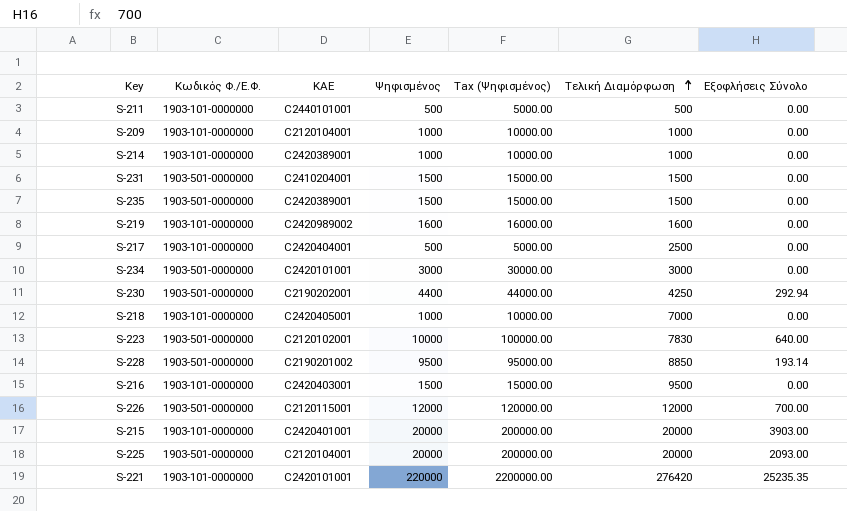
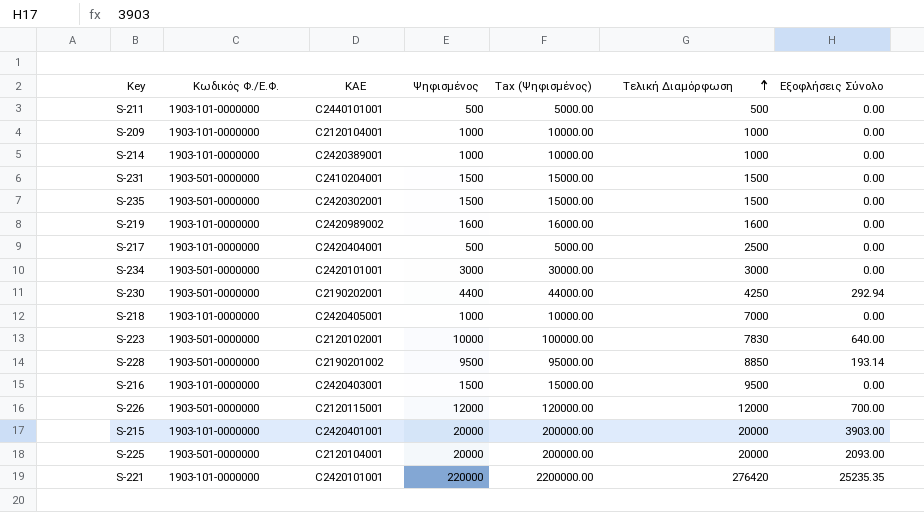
S-235 | ΚΑΕ: C2420389001 -> C2420302001

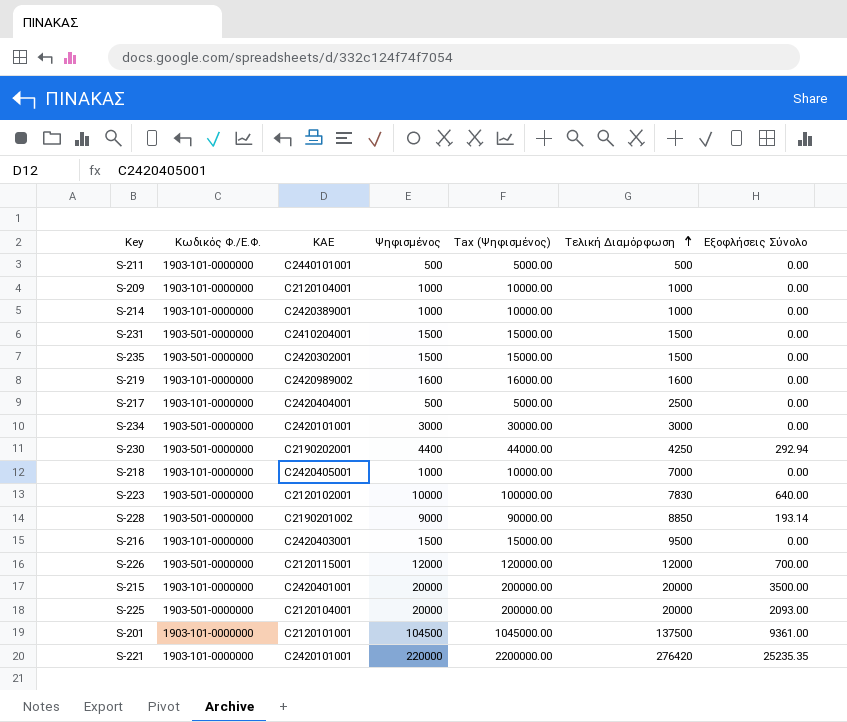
S-228 | Ψηφισμένος: 9500 -> 9000
S-228 | Tax (Ψηφισμένος): 95000.00 -> 90000.00
S-215 | Εξοφλήσεις Σύνολο: 3903.00 -> 3500.00
row S-201: none -> 1903-101-0000000 | C2120101001 | 104500 | 1045000.00 | 137500 | 9361.00

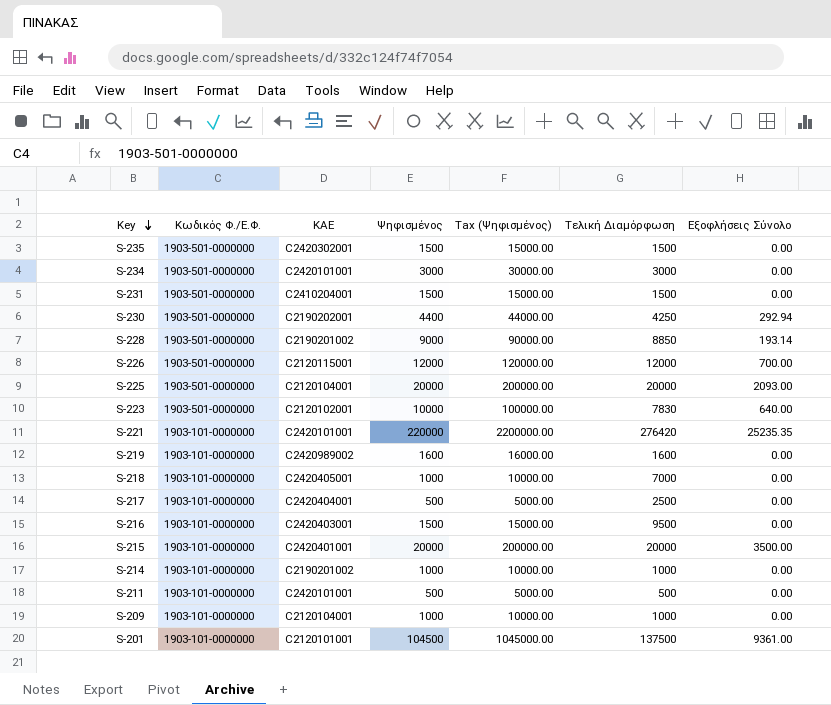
row order: Τελική Διαμόρφωση ascending -> Key descending
S-214 | ΚΑΕ: C2420389001 -> C2190201002
S-211 | ΚΑΕ: C2440101001 -> C2420101001

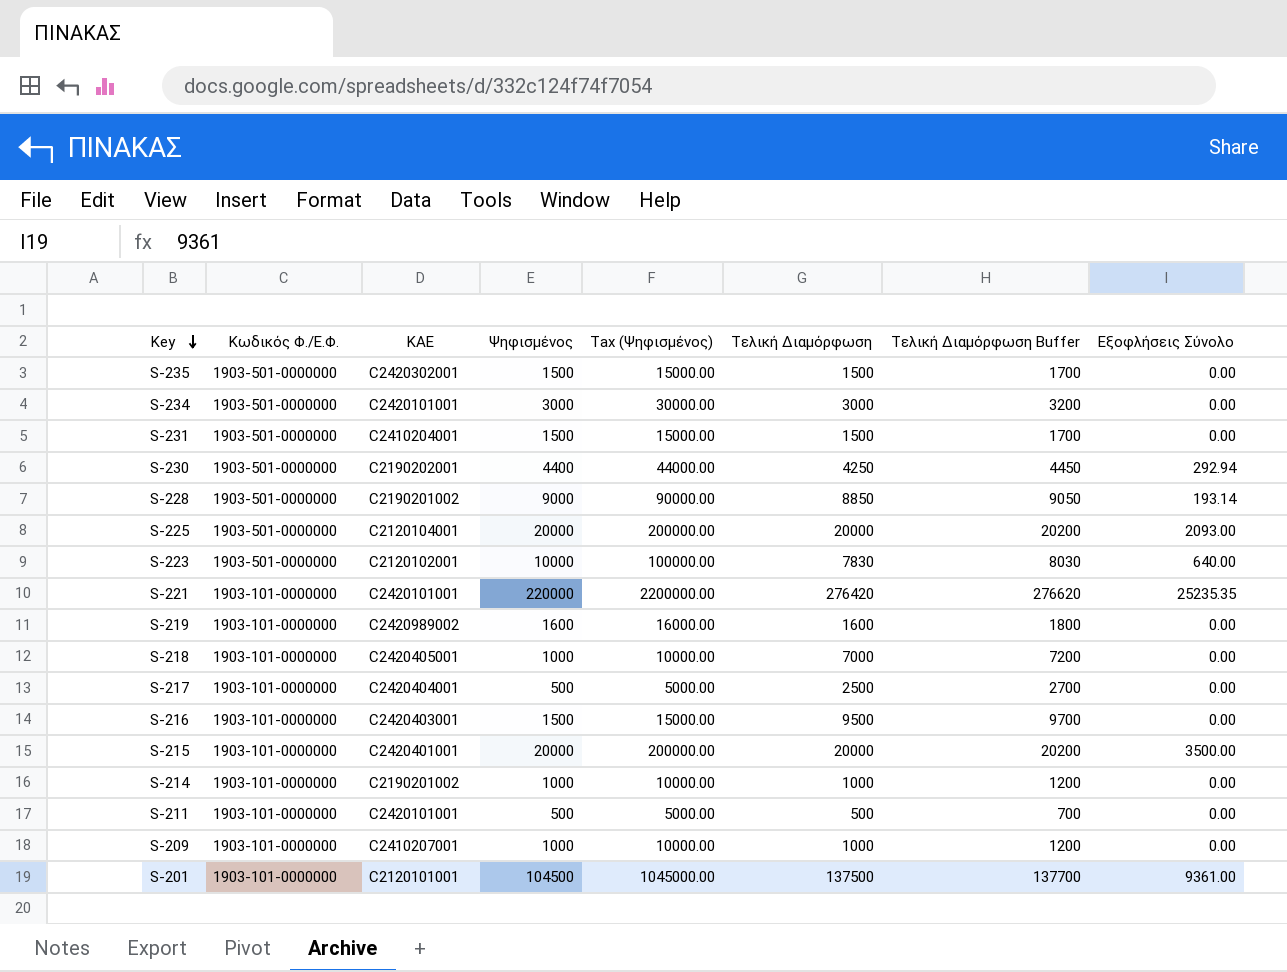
column Τελική Διαμόρφωση Buffer | formula: none -> [Τελική Διαμόρφωση] + 200
row S-226: 1903-501-0000000 | C2120115001 | 12000 | 120000.00 | 12000 | 700.00 -> none
S-209 | ΚΑΕ: C2120104001 -> C2410207001

